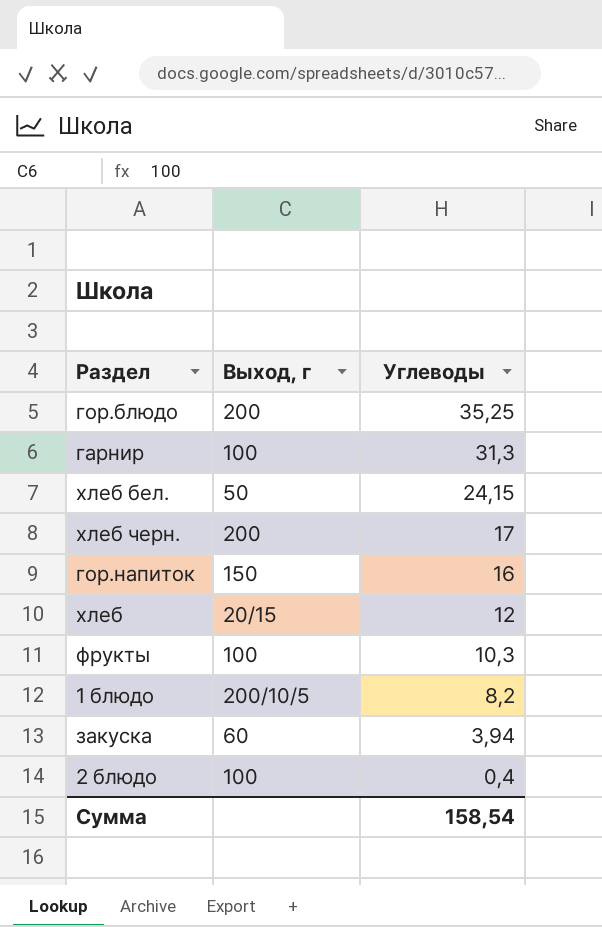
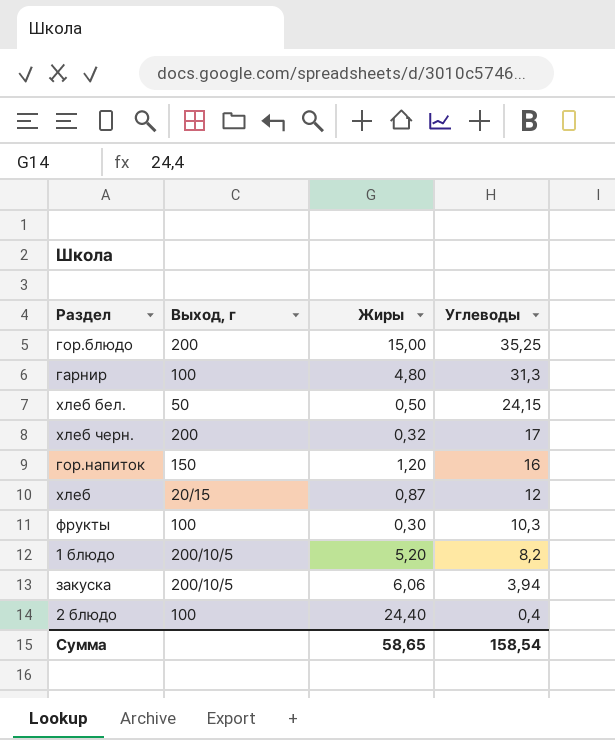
column Жиры | position: none -> 3
закуска | Выход, г: 60 -> 200/10/5

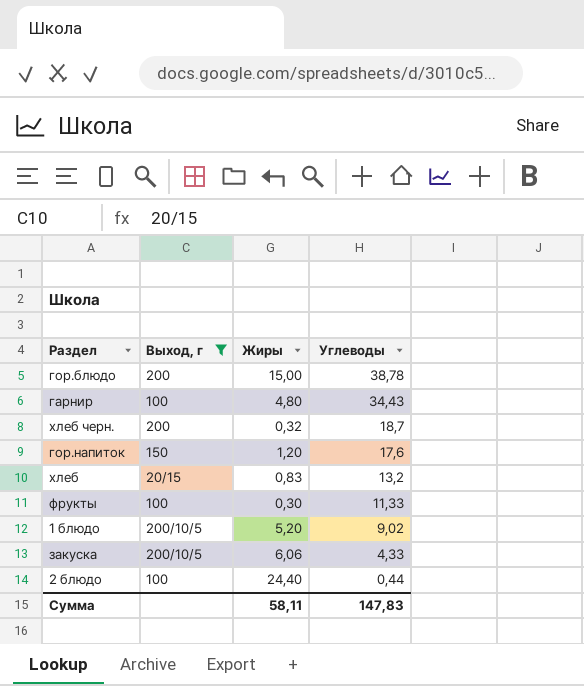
filter: none -> Выход, г != 50
гор.блюдо | Углеводы: 35,25 -> 38,78
гарнир | Углеводы: 31,3 -> 34,43
хлеб черн. | Углеводы: 17 -> 18,7
гор.напиток | Углеводы: 16 -> 17,6
хлеб | Жиры: 0,87 -> 0,83
хлеб | Углеводы: 12 -> 13,2
фрукты | Углеводы: 10,3 -> 11,33
1 блюдо | Углеводы: 8,2 -> 9,02
закуска | Углеводы: 3,94 -> 4,33
2 блюдо | Углеводы: 0,4 -> 0,44
Сумма | Жиры: 58,65 -> 58,11
Сумма | Углеводы: 158,54 -> 147,83

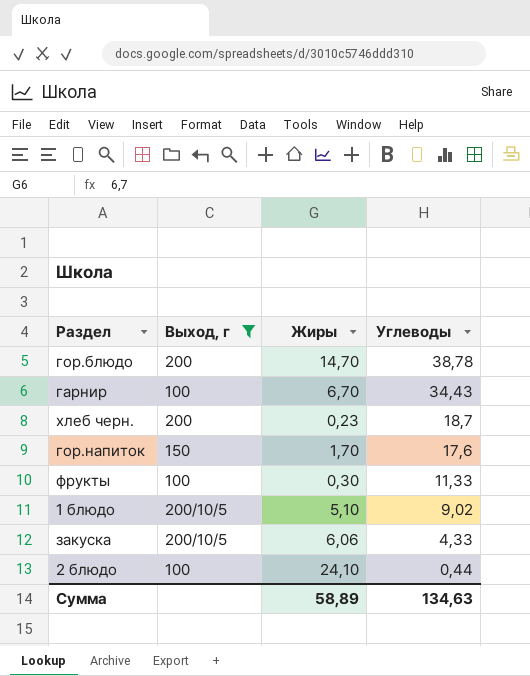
row хлеб: 20/15 | 0,83 | 13,2 -> none
гор.блюдо | Жиры: 15,00 -> 14,70
гарнир | Жиры: 4,80 -> 6,70
хлеб черн. | Жиры: 0,32 -> 0,23
гор.напиток | Жиры: 1,20 -> 1,70
1 блюдо | Жиры: 5,20 -> 5,10
2 блюдо | Жиры: 24,40 -> 24,10
Сумма | Жиры: 58,11 -> 58,89
Сумма | Углеводы: 147,83 -> 134,63

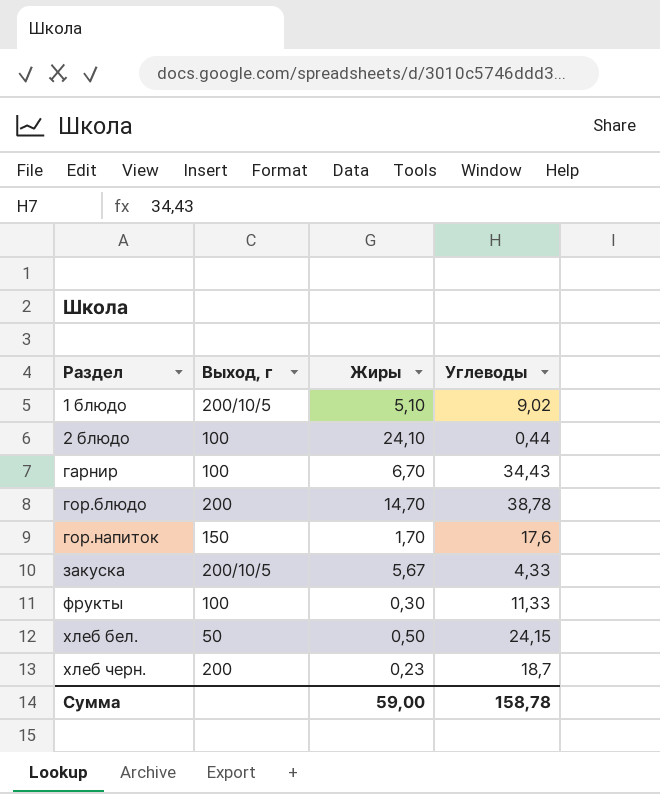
filter: Выход, г != 50 -> none
row order: Углеводы descending -> Раздел ascending
закуска | Жиры: 6,06 -> 5,67
Сумма | Жиры: 58,89 -> 59,00
Сумма | Углеводы: 134,63 -> 158,78

